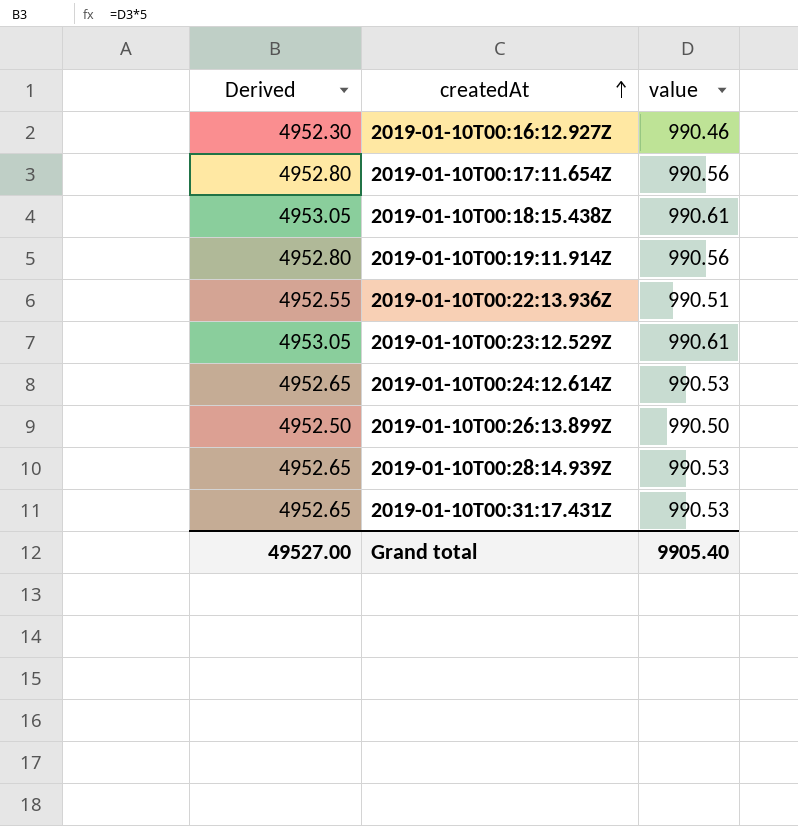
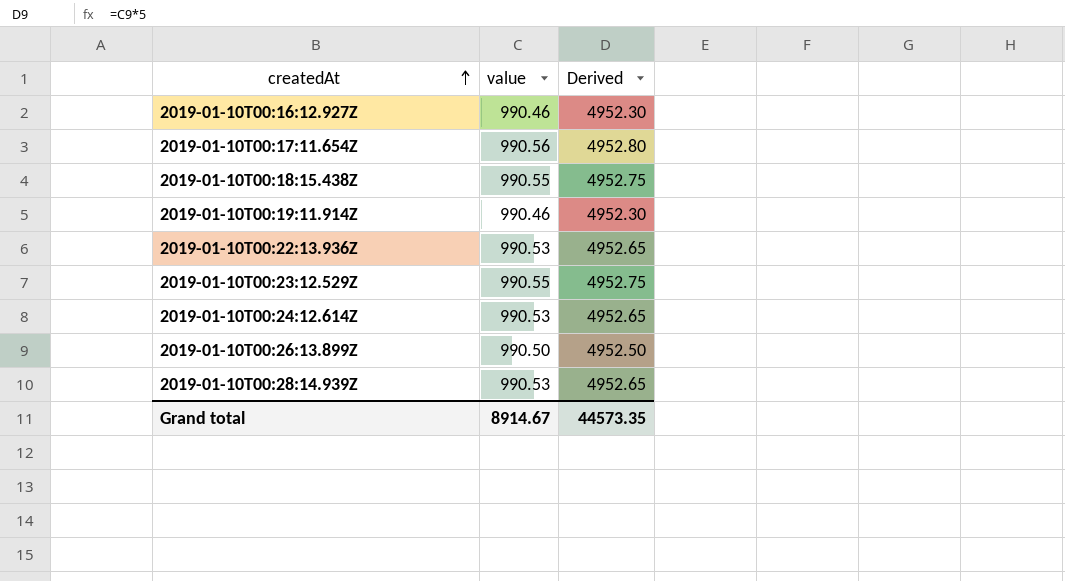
column Derived | position: 1 -> 3
row 2019-01-10T00:31:17.431Z: 4952.65 | 990.53 -> none
2019-01-10T00:18:15.438Z | value: 990.61 -> 990.55
2019-01-10T00:18:15.438Z | Derived: 4953.05 -> 4952.75
2019-01-10T00:19:11.914Z | value: 990.56 -> 990.46
2019-01-10T00:19:11.914Z | Derived: 4952.80 -> 4952.30
2019-01-10T00:22:13.936Z | value: 990.51 -> 990.53
2019-01-10T00:22:13.936Z | Derived: 4952.55 -> 4952.65
2019-01-10T00:23:12.529Z | value: 990.61 -> 990.55
2019-01-10T00:23:12.529Z | Derived: 4953.05 -> 4952.75
Grand total | value: 9905.40 -> 8914.67
Grand total | Derived: 49527.00 -> 44573.35

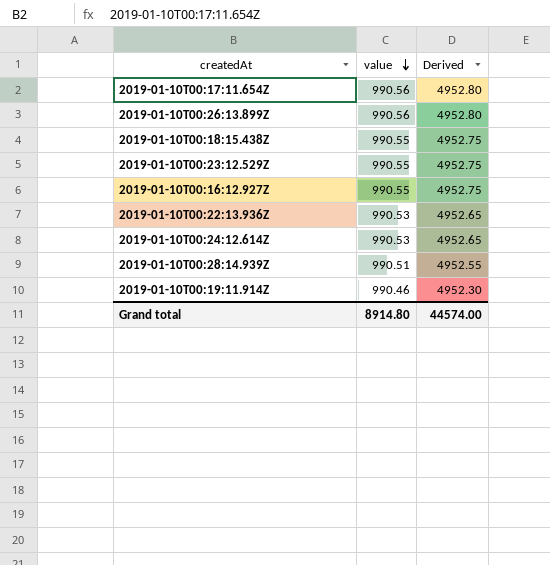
row order: createdAt ascending -> value descending
2019-01-10T00:26:13.899Z | value: 990.50 -> 990.56
2019-01-10T00:26:13.899Z | Derived: 4952.50 -> 4952.80
2019-01-10T00:16:12.927Z | value: 990.46 -> 990.55
2019-01-10T00:16:12.927Z | Derived: 4952.30 -> 4952.75
2019-01-10T00:28:14.939Z | value: 990.53 -> 990.51
2019-01-10T00:28:14.939Z | Derived: 4952.65 -> 4952.55
Grand total | value: 8914.67 -> 8914.80
Grand total | Derived: 44573.35 -> 44574.00

